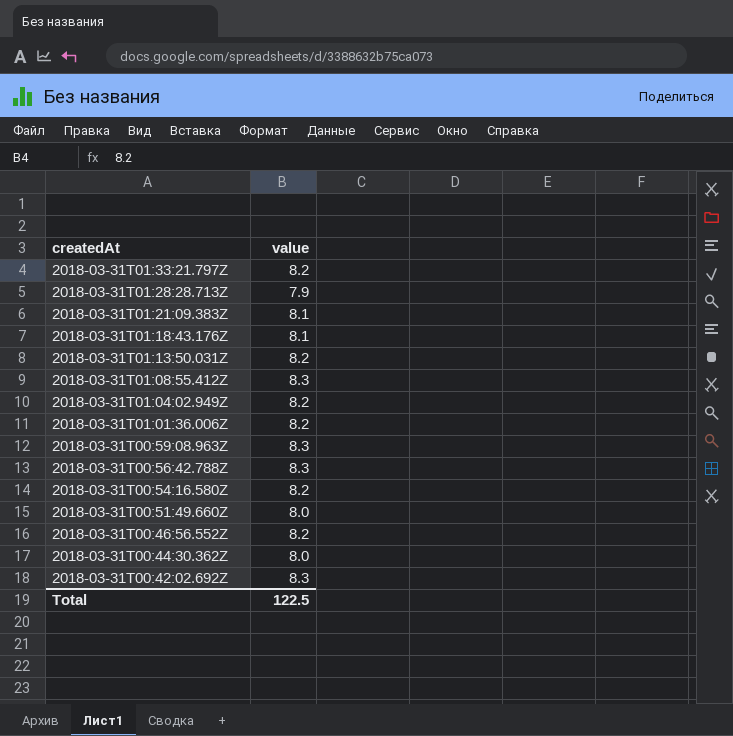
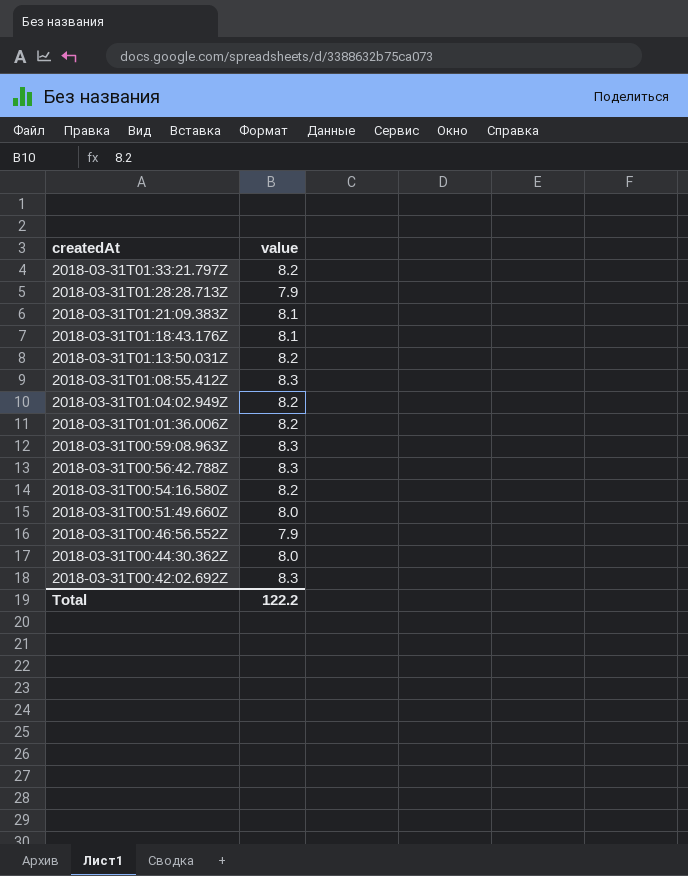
2018-03-31T00:46:56.552Z | value: 8.2 -> 7.9
Total | value: 122.5 -> 122.2

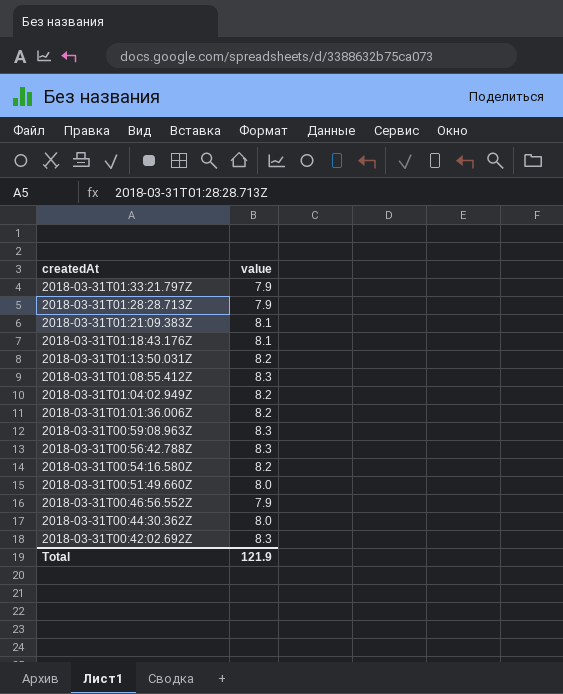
2018-03-31T01:33:21.797Z | value: 8.2 -> 7.9
Total | value: 122.2 -> 121.9

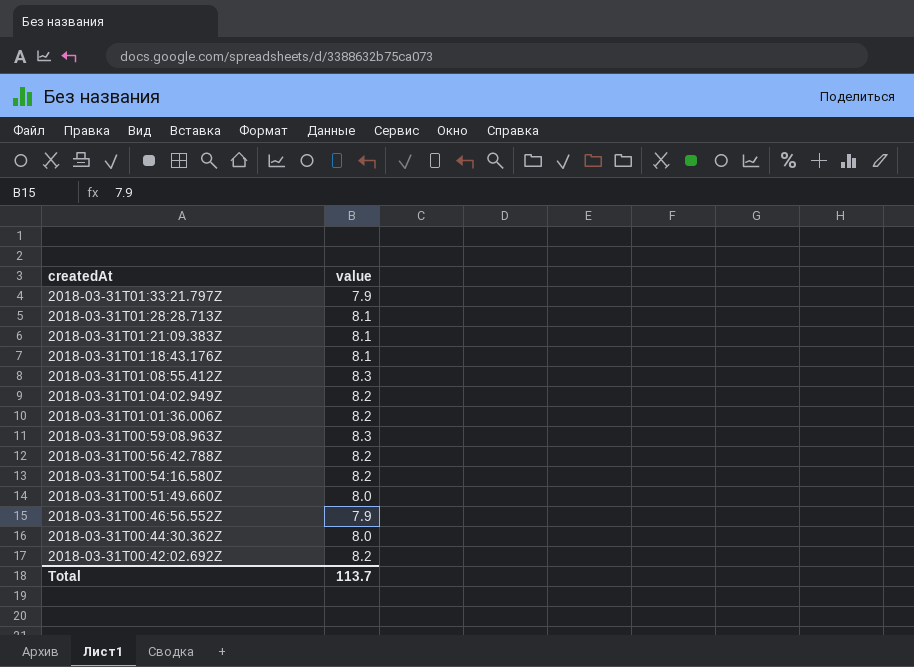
row 2018-03-31T01:13:50.031Z: 8.2 -> none
2018-03-31T01:28:28.713Z | value: 7.9 -> 8.1
2018-03-31T00:56:42.788Z | value: 8.3 -> 8.2
2018-03-31T00:42:02.692Z | value: 8.3 -> 8.2
Total | value: 121.9 -> 113.7

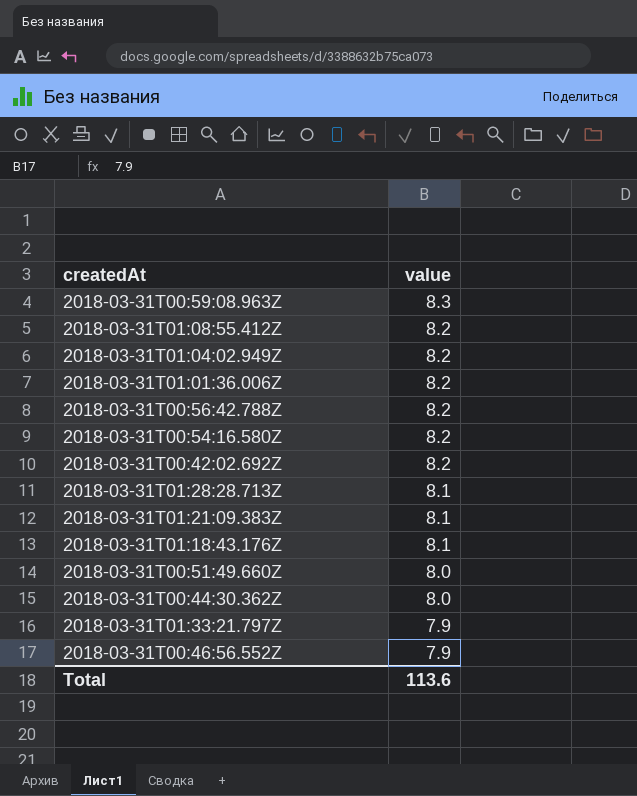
row order: createdAt descending -> value descending
2018-03-31T01:08:55.412Z | value: 8.3 -> 8.2
Total | value: 113.7 -> 113.6

